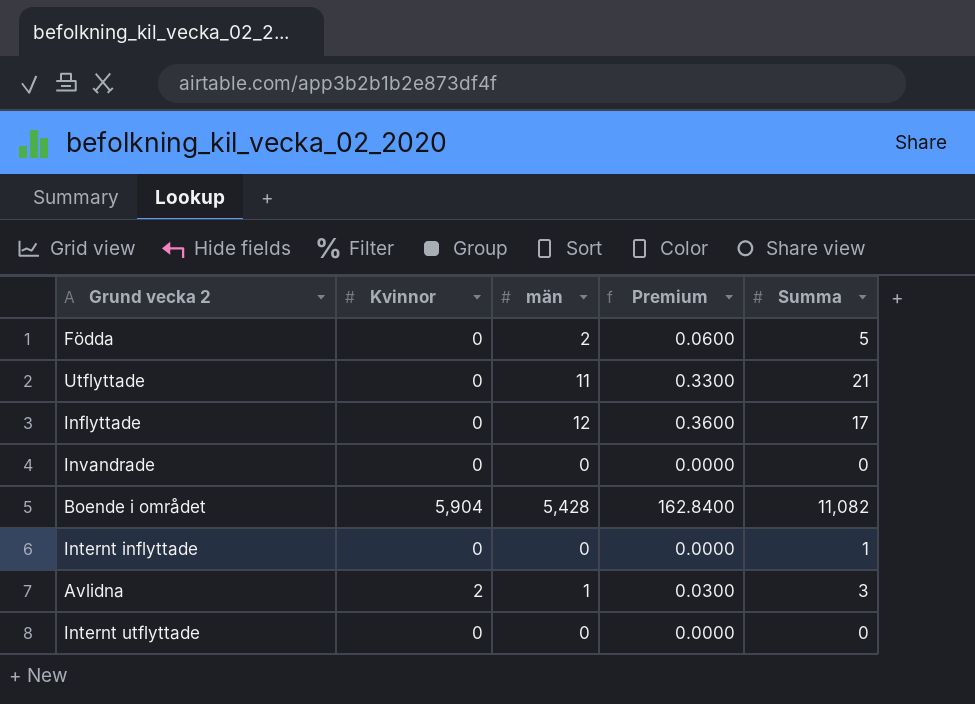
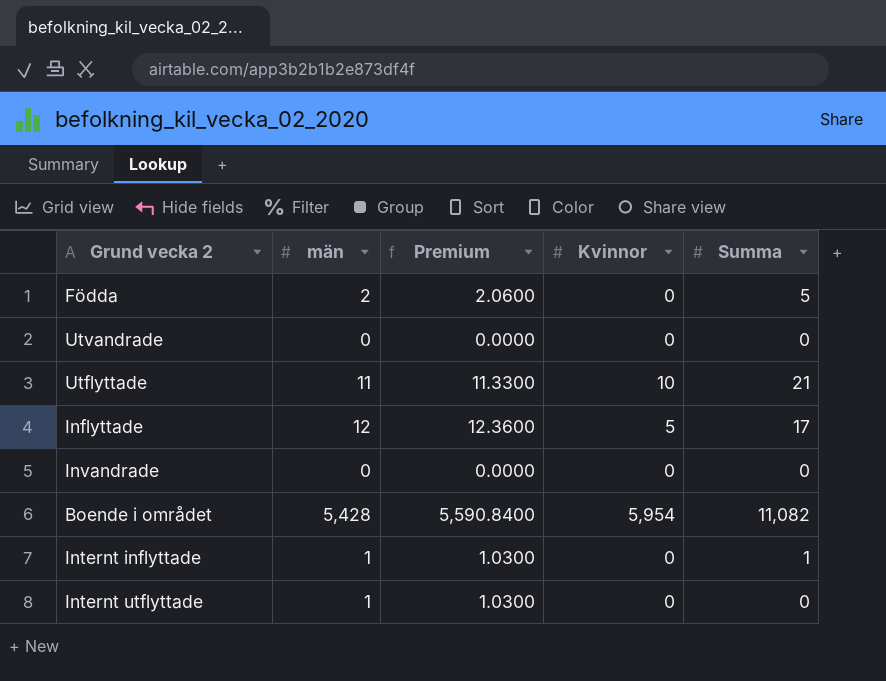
column Premium | formula: [män] * 0.03 -> [män] * 1.03
column Kvinnor | position: 2 -> 4
row Avlidna: 2 | 1 | 0.0300 | 3 -> none
row Utvandrade: none -> 0 | 0.0000 | 0 | 0
Utflyttade | Kvinnor: 0 -> 10
Inflyttade | Kvinnor: 0 -> 5
Boende i området | Kvinnor: 5,904 -> 5,954
Internt inflyttade | män: 0 -> 1
Internt utflyttade | män: 0 -> 1

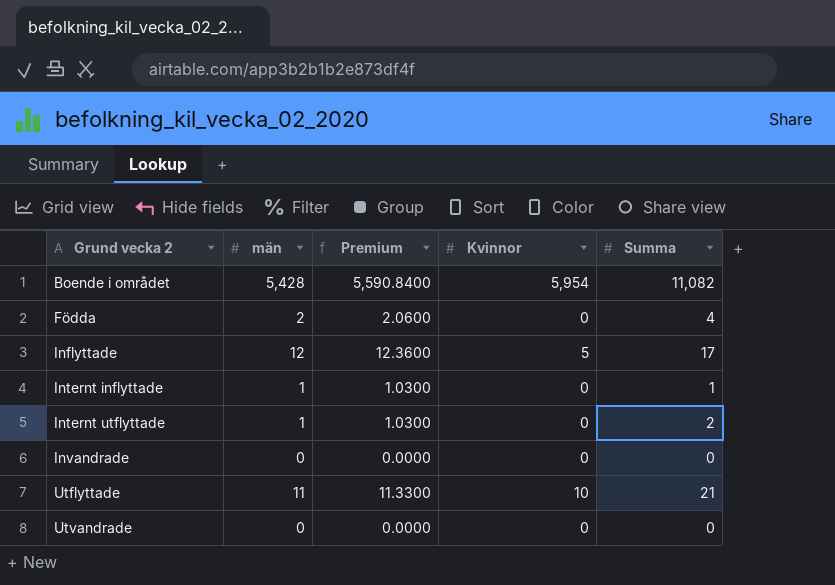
row order: none -> Grund vecka 2 ascending
Födda | Summa: 5 -> 4
Internt utflyttade | Summa: 0 -> 2

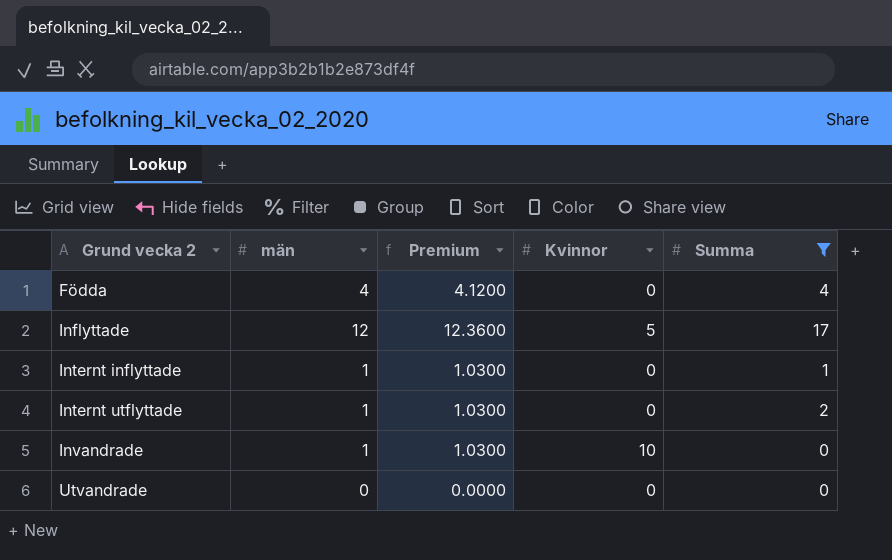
filter: none -> Summa <= 17
Födda | män: 2 -> 4
Födda | Premium: 2.0600 -> 4.1200
Invandrade | män: 0 -> 1
Invandrade | Premium: 0.0000 -> 1.0300
Invandrade | Kvinnor: 0 -> 10

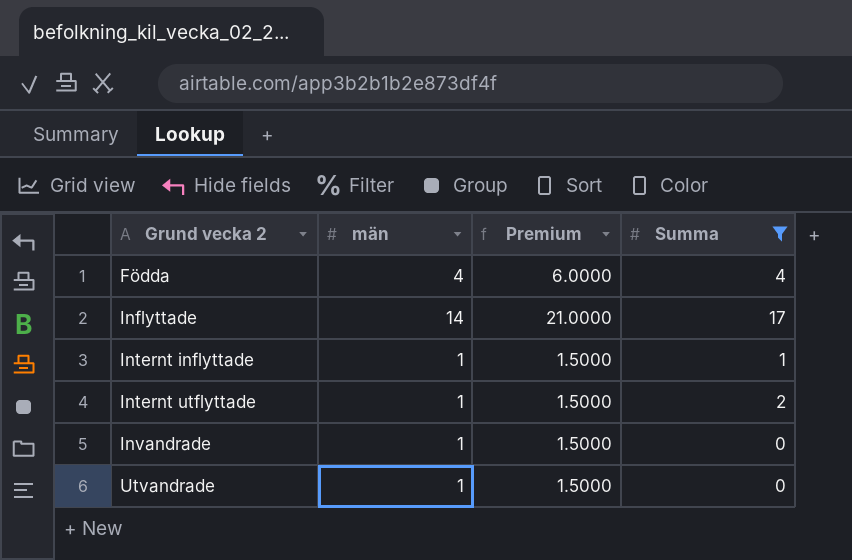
column Kvinnor | position: 4 -> none
column Premium | formula: [män] * 1.03 -> [män] * 1.5
Inflyttade | män: 12 -> 14
Utvandrade | män: 0 -> 1

